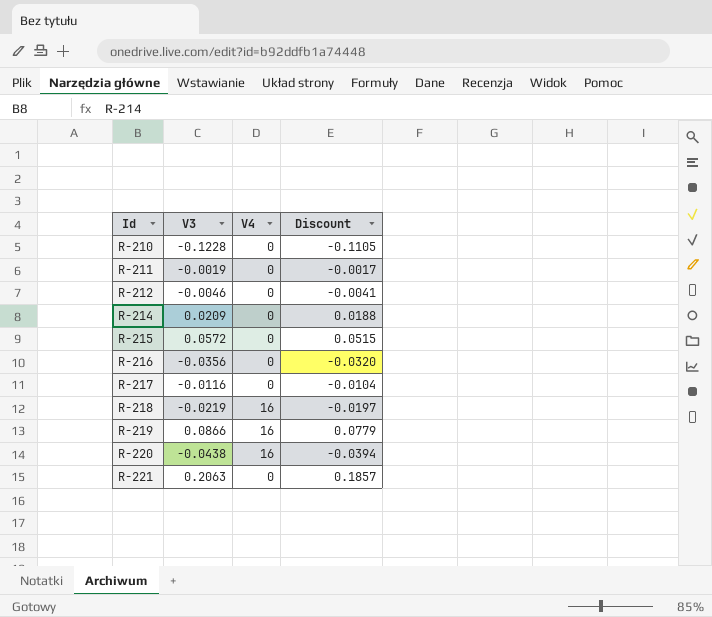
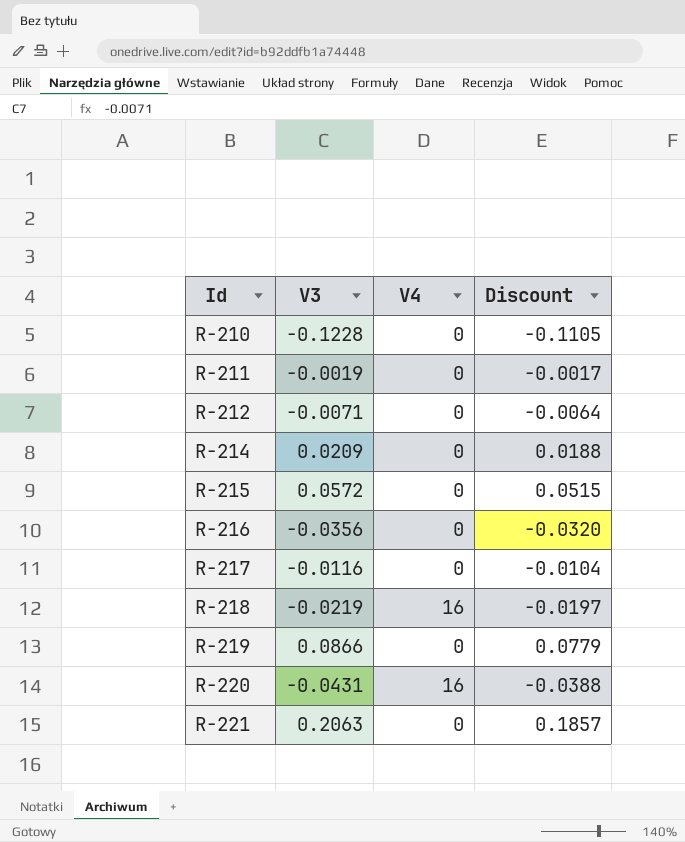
R-212 | V3: -0.0046 -> -0.0071
R-212 | Discount: -0.0041 -> -0.0064
R-219 | V4: 16 -> 0
R-220 | V3: -0.0438 -> -0.0431
R-220 | Discount: -0.0394 -> -0.0388

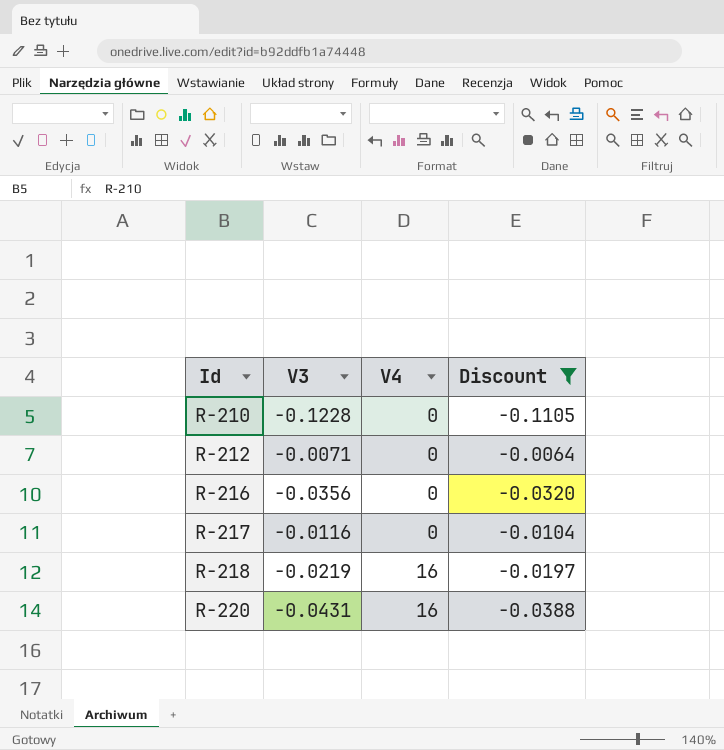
filter: none -> Discount <= -0.0064

